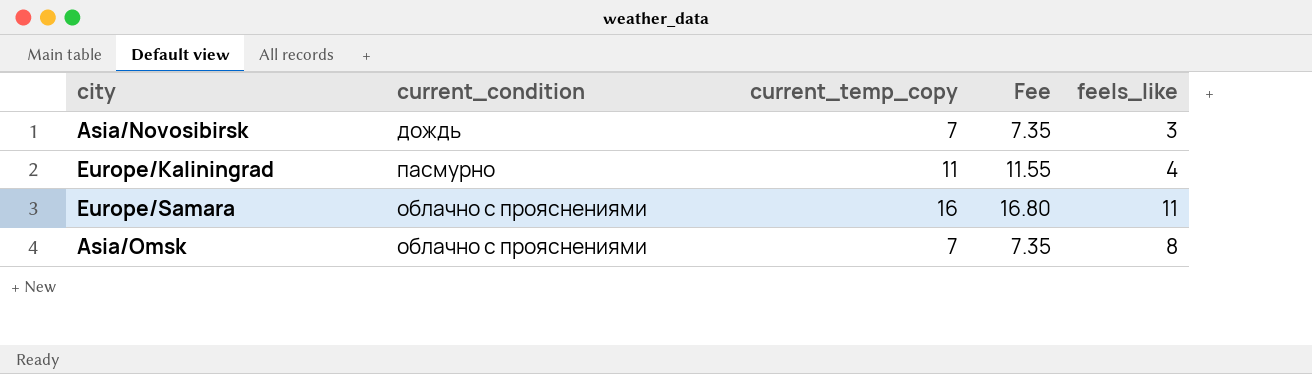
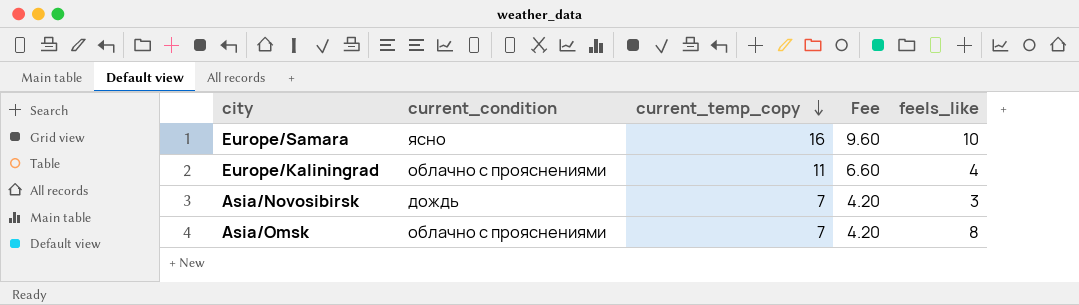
row order: none -> current_temp_copy descending
column Fee | formula: [current_temp_copy] * 1.05 -> [current_temp_copy] * 0.6
Europe/Samara | current_condition: облачно с прояснениями -> ясно
Europe/Samara | feels_like: 11 -> 10
Europe/Kaliningrad | current_condition: пасмурно -> облачно с прояснениями

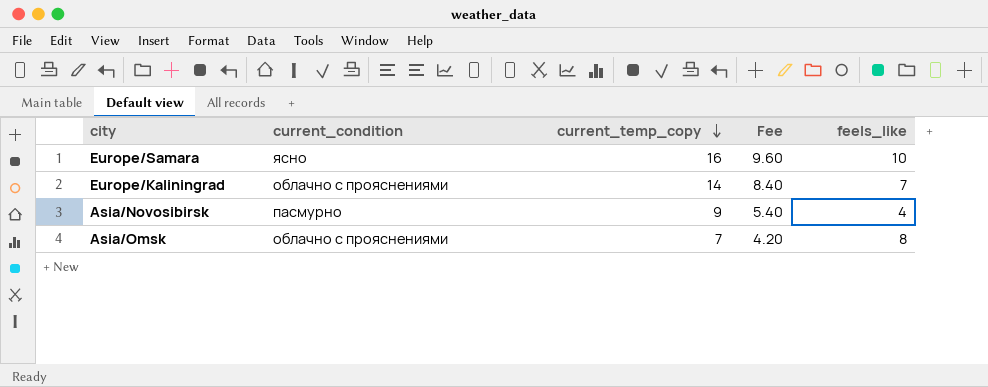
Europe/Kaliningrad | current_temp_copy: 11 -> 14
Europe/Kaliningrad | Fee: 6.60 -> 8.40
Europe/Kaliningrad | feels_like: 4 -> 7
Asia/Novosibirsk | current_condition: дождь -> пасмурно
Asia/Novosibirsk | current_temp_copy: 7 -> 9
Asia/Novosibirsk | Fee: 4.20 -> 5.40
Asia/Novosibirsk | feels_like: 3 -> 4

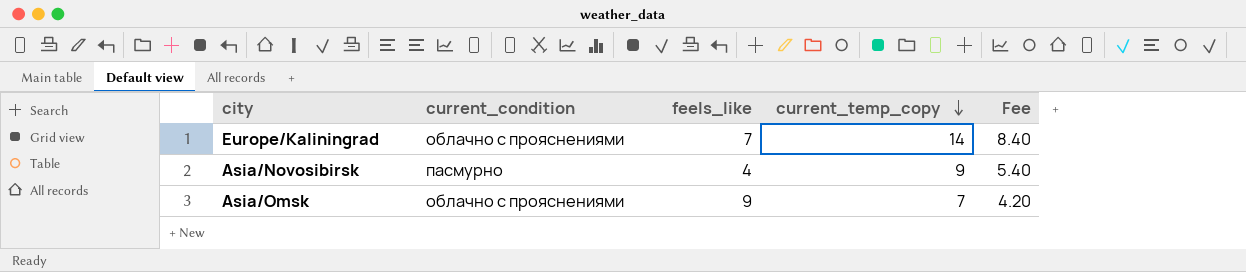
column feels_like | position: 5 -> 3
row Europe/Samara: ясно | 16 | 9.60 | 10 -> none
Asia/Omsk | feels_like: 8 -> 9

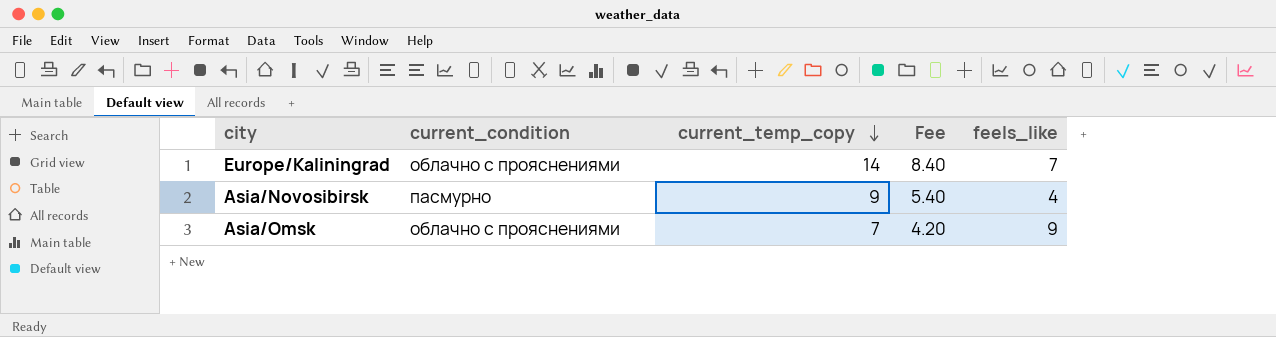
column feels_like | position: 3 -> 5

